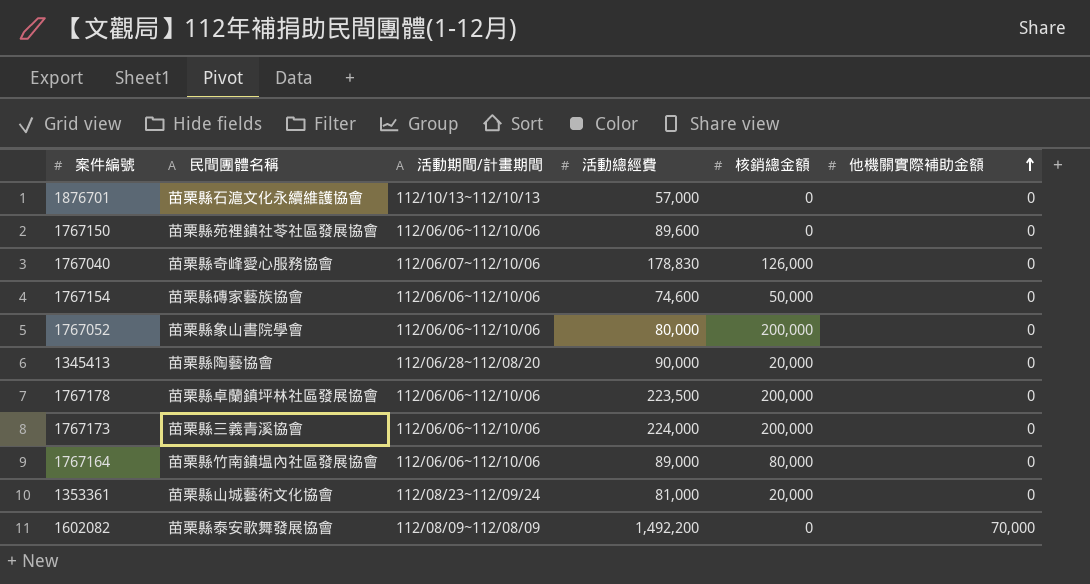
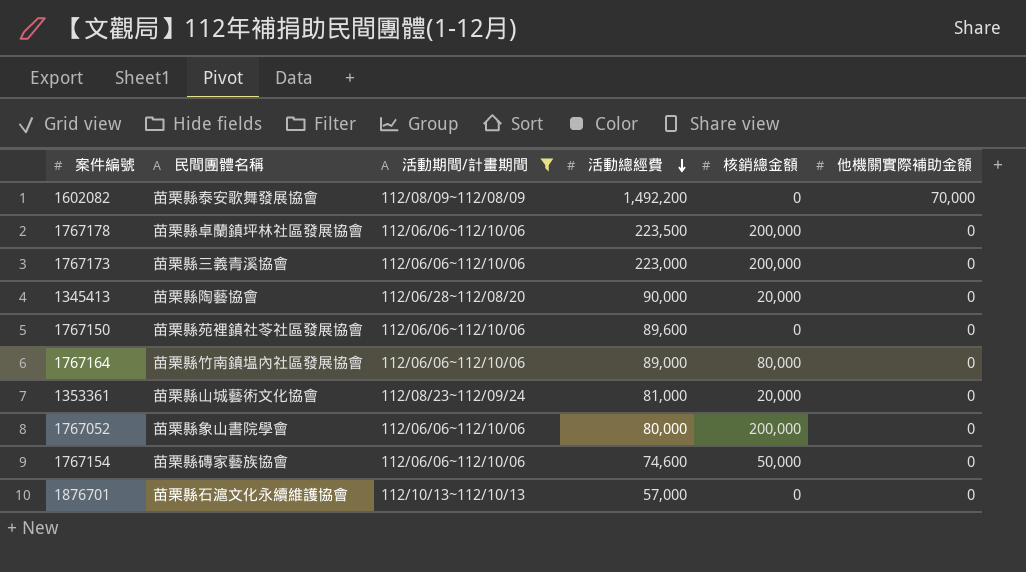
filter: none -> 活動期間/計畫期間 != 112/06/07~112/10/06
row order: 他機關實際補助金額 ascending -> 活動總經費 descending
1767173 | 活動總經費: 224,000 -> 223,000

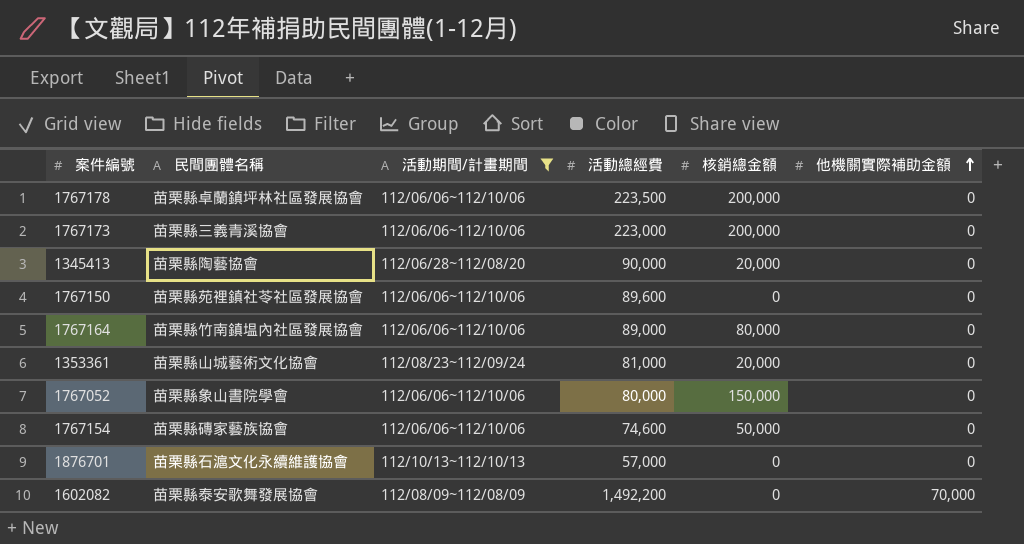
row order: 活動總經費 descending -> 他機關實際補助金額 ascending
1767052 | 核銷總金額: 200,000 -> 150,000

